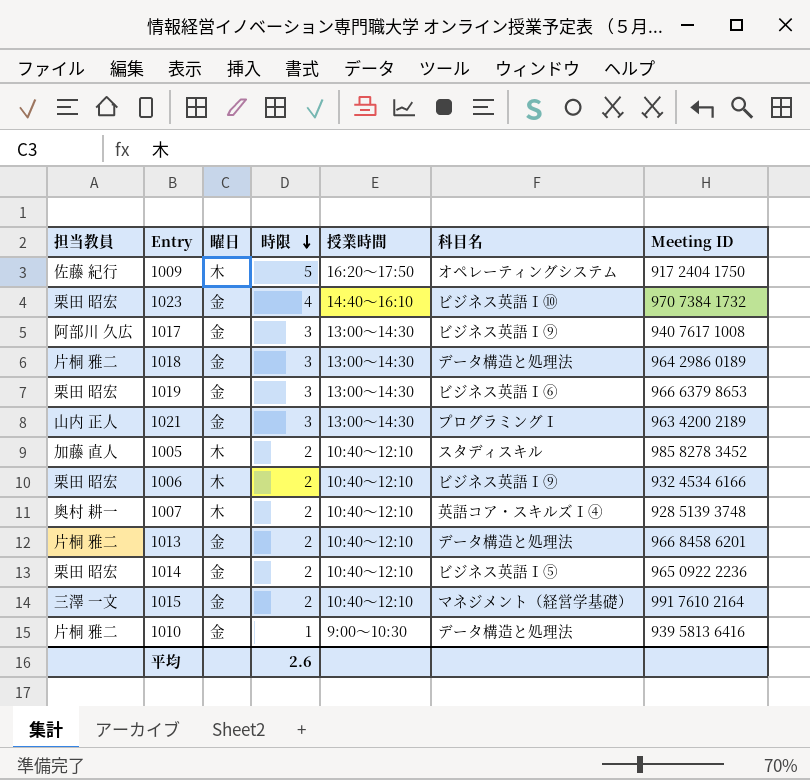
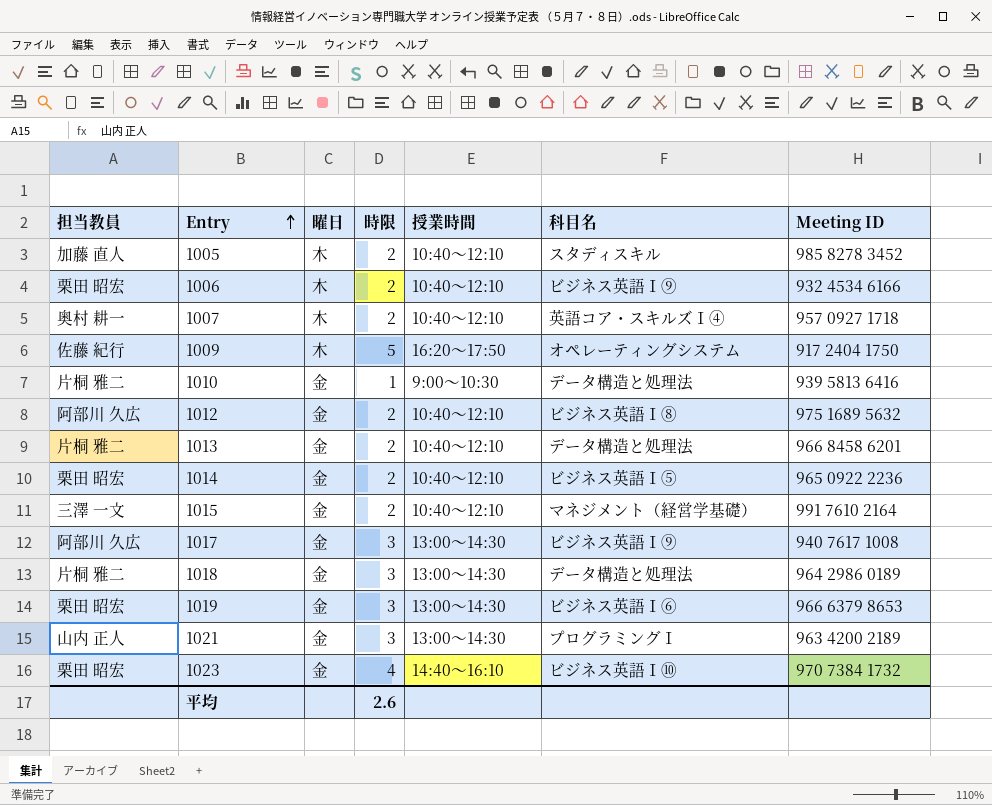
row order: 時限 descending -> Entry ascending
1007 | Meeting ID: 928 5139 3748 -> 957 0927 1718
row 1012: none -> 阿部川 久広 | 金 | 2 | 10:40～12:10 | ビジネス英語Ⅰ⑧ | 975 1689 5632

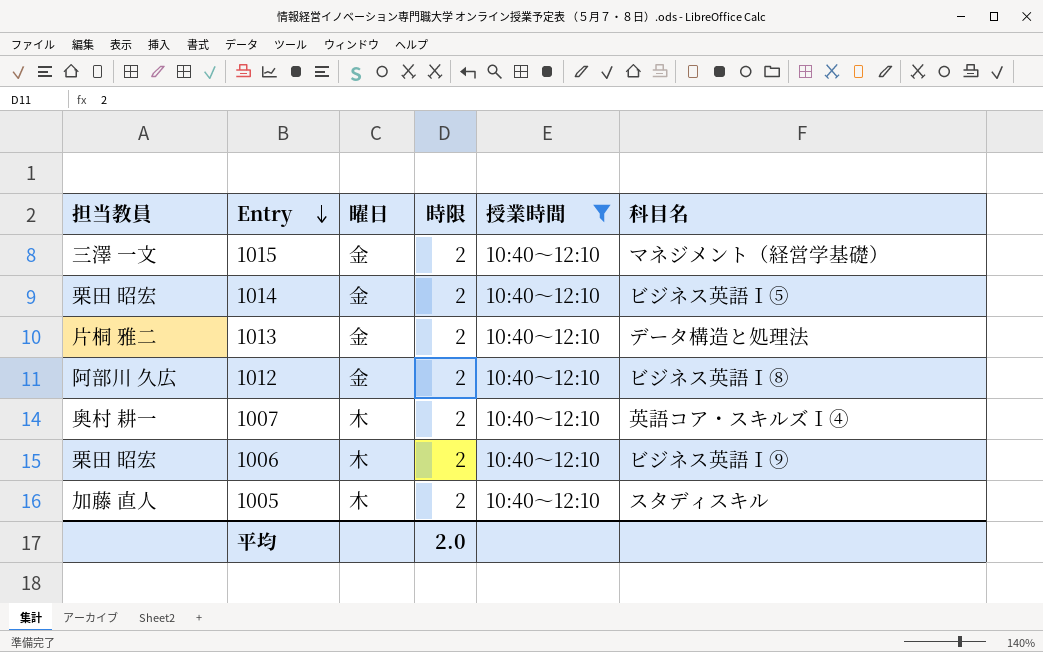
filter: none -> 授業時間 = 10:40～12:10
row order: Entry ascending -> Entry descending
column Meeting ID | position: 7 -> none
平均 | 時限: 2.6 -> 2.0

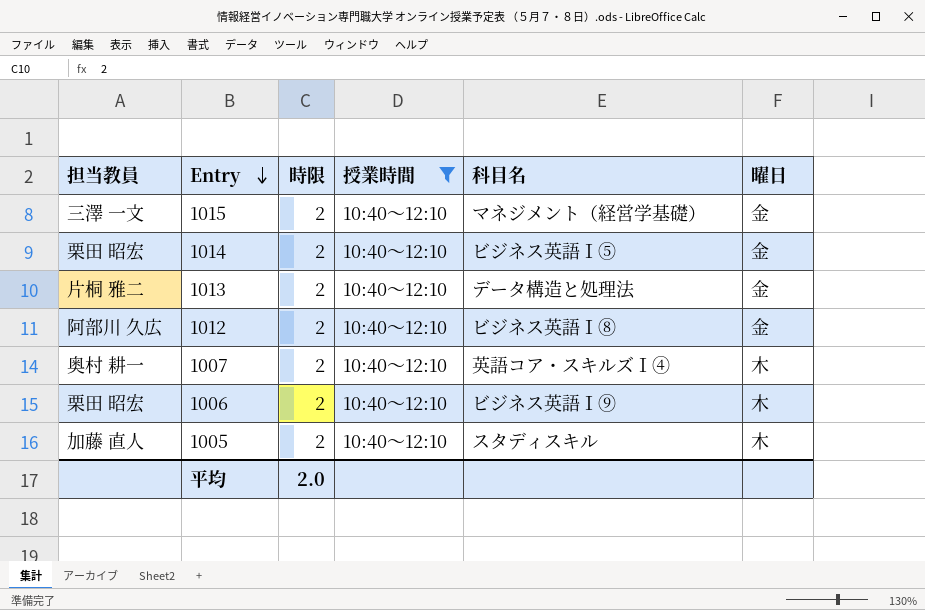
column 曜日 | position: 3 -> 6

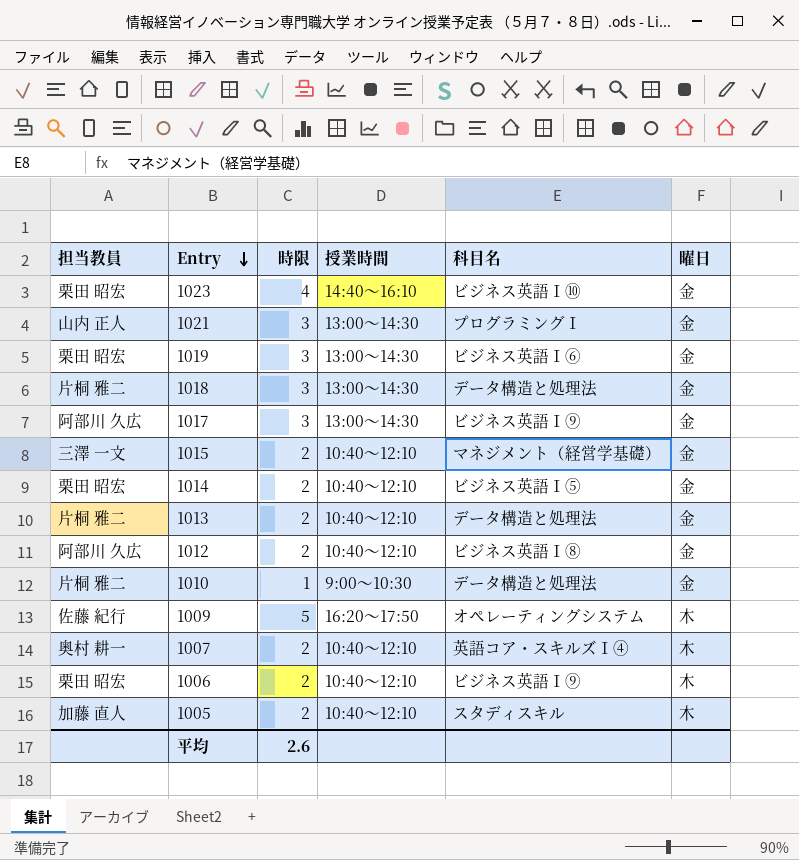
filter: 授業時間 = 10:40～12:10 -> none
平均 | 時限: 2.0 -> 2.6

